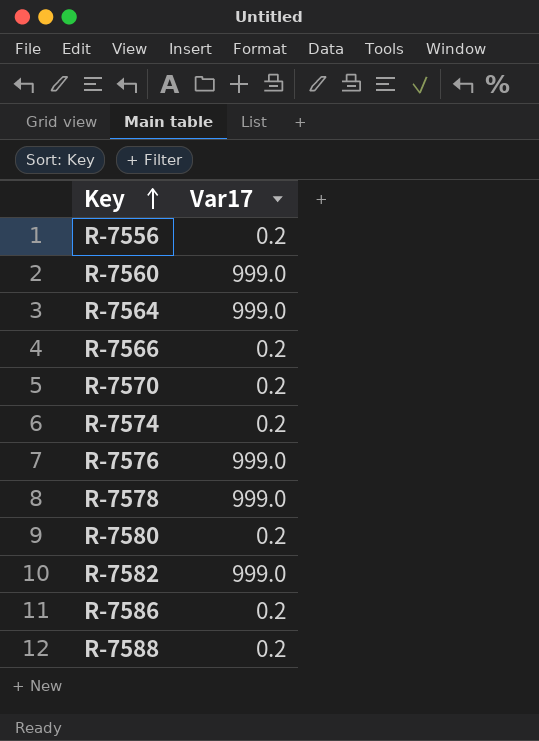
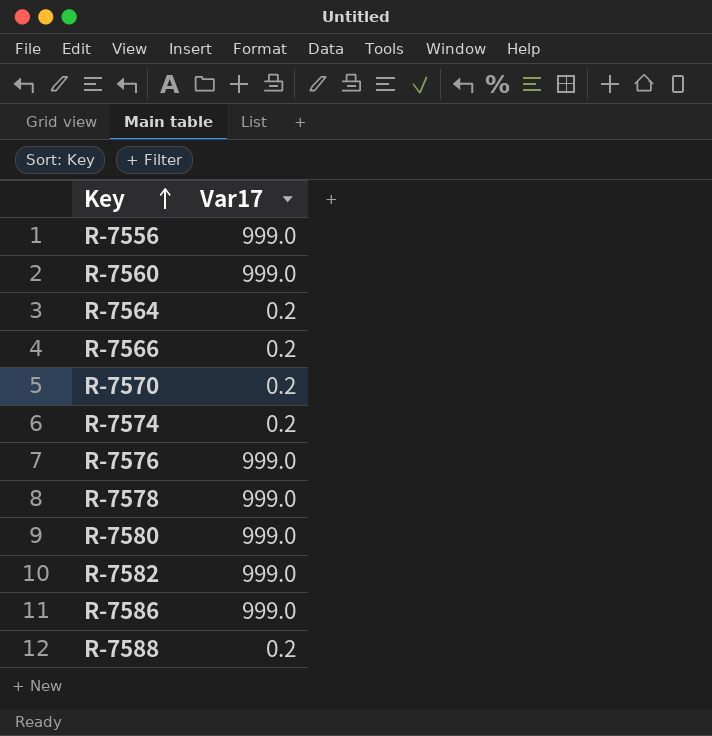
R-7556 | Var17: 0.2 -> 999.0
R-7564 | Var17: 999.0 -> 0.2
R-7580 | Var17: 0.2 -> 999.0
R-7586 | Var17: 0.2 -> 999.0

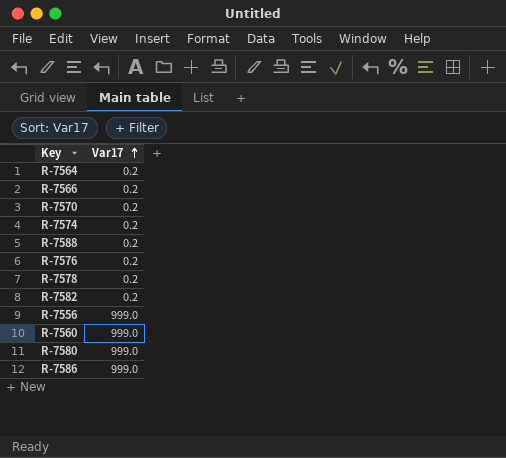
row order: Key ascending -> Var17 ascending
R-7576 | Var17: 999.0 -> 0.2
R-7578 | Var17: 999.0 -> 0.2
R-7582 | Var17: 999.0 -> 0.2

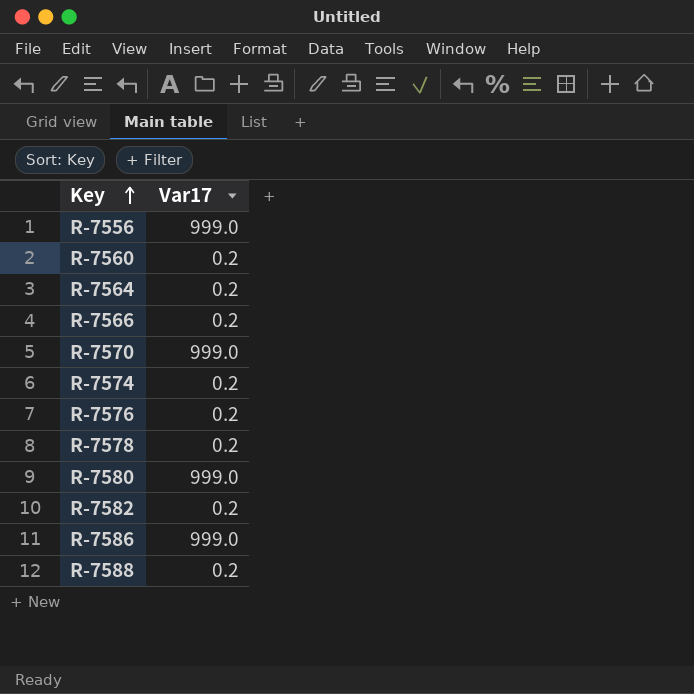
row order: Var17 ascending -> Key ascending
R-7560 | Var17: 999.0 -> 0.2
R-7570 | Var17: 0.2 -> 999.0

